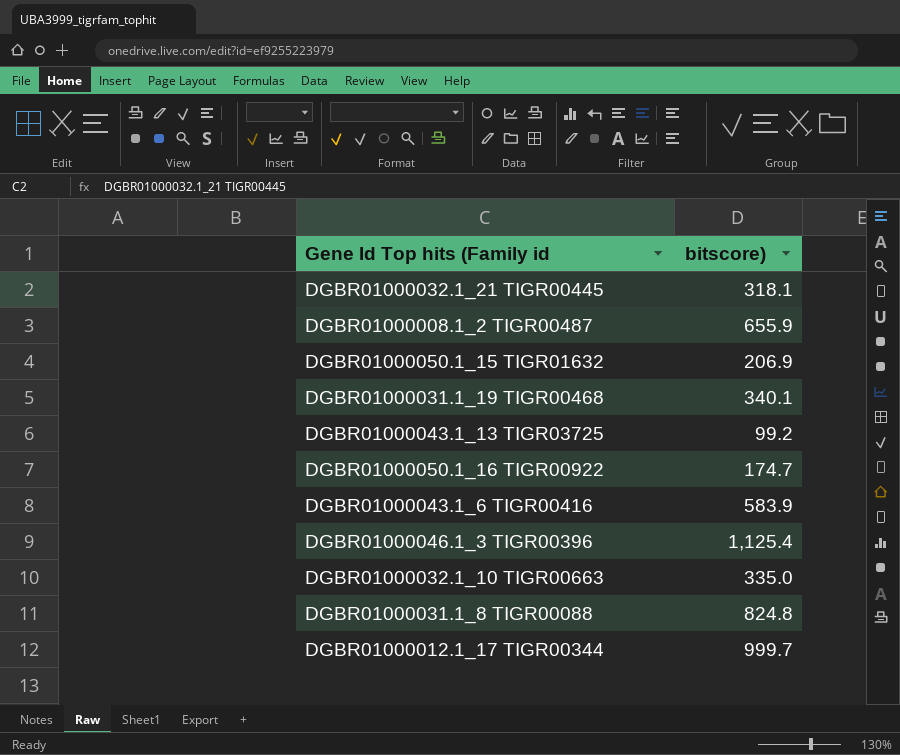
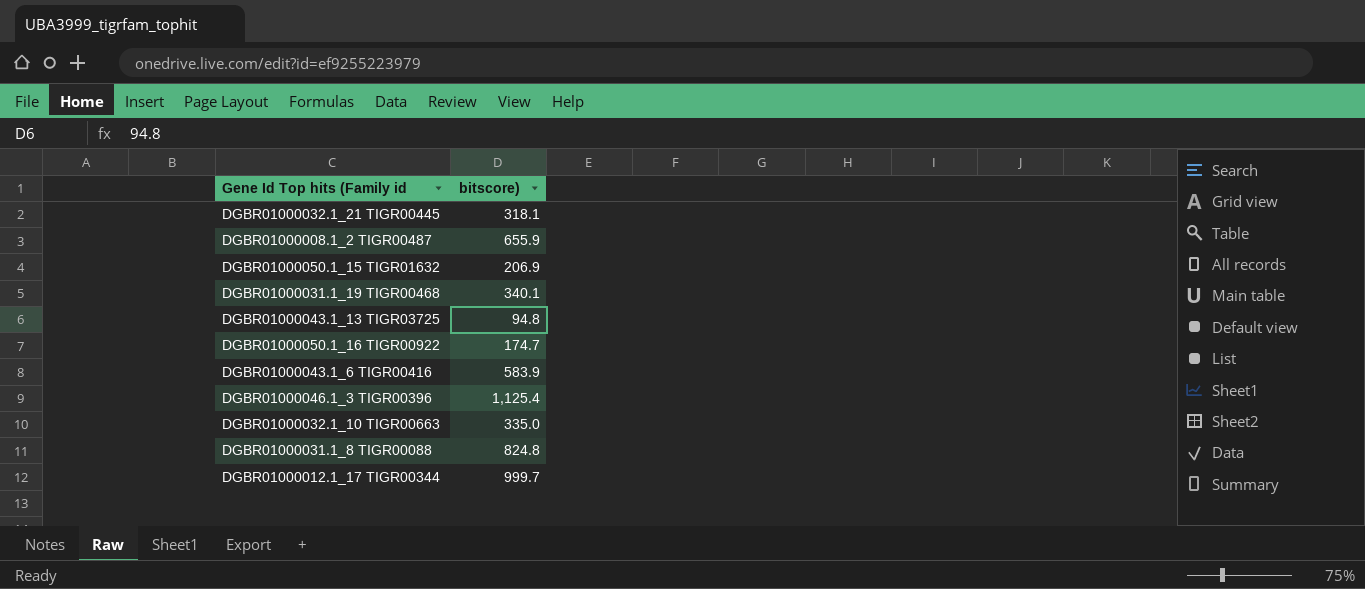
DGBR01000043.1_13 TIGR03725 | bitscore): 99.2 -> 94.8

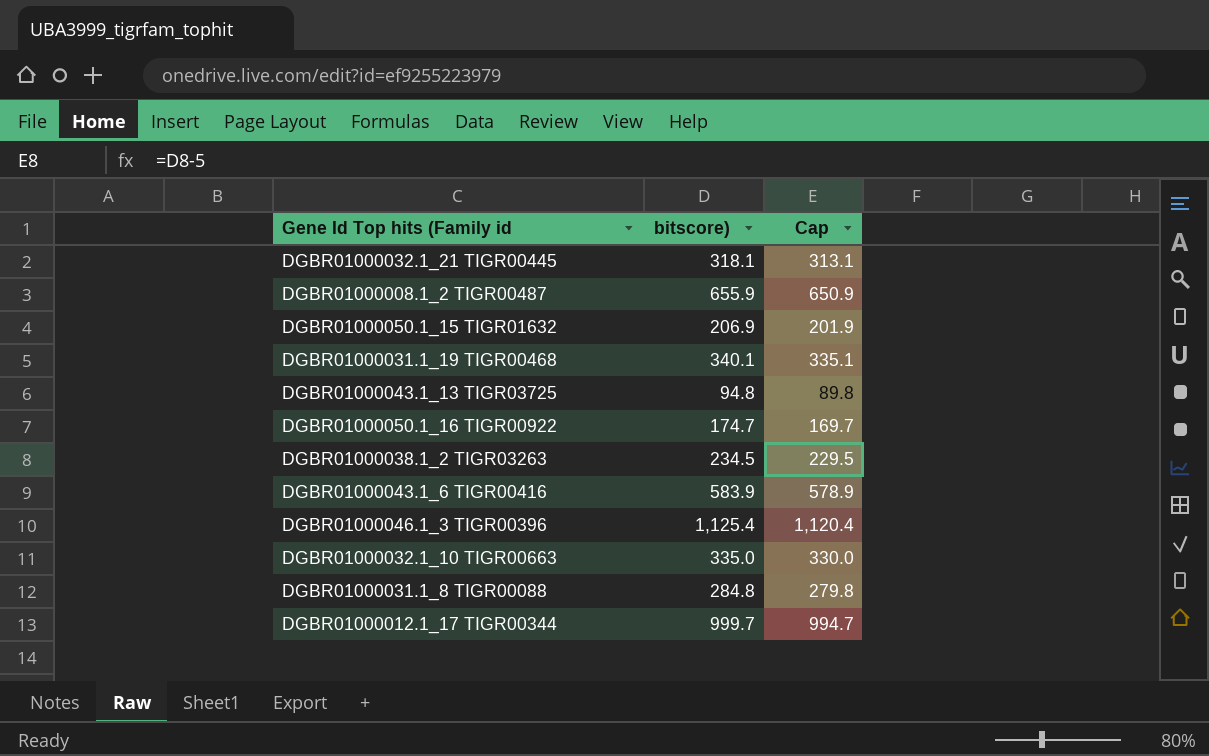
column Cap | formula: none -> [bitscore)] - 5
row DGBR01000038.1_2 TIGR03263: none -> 234.5 | 229.5
DGBR01000031.1_8 TIGR00088 | bitscore): 824.8 -> 284.8

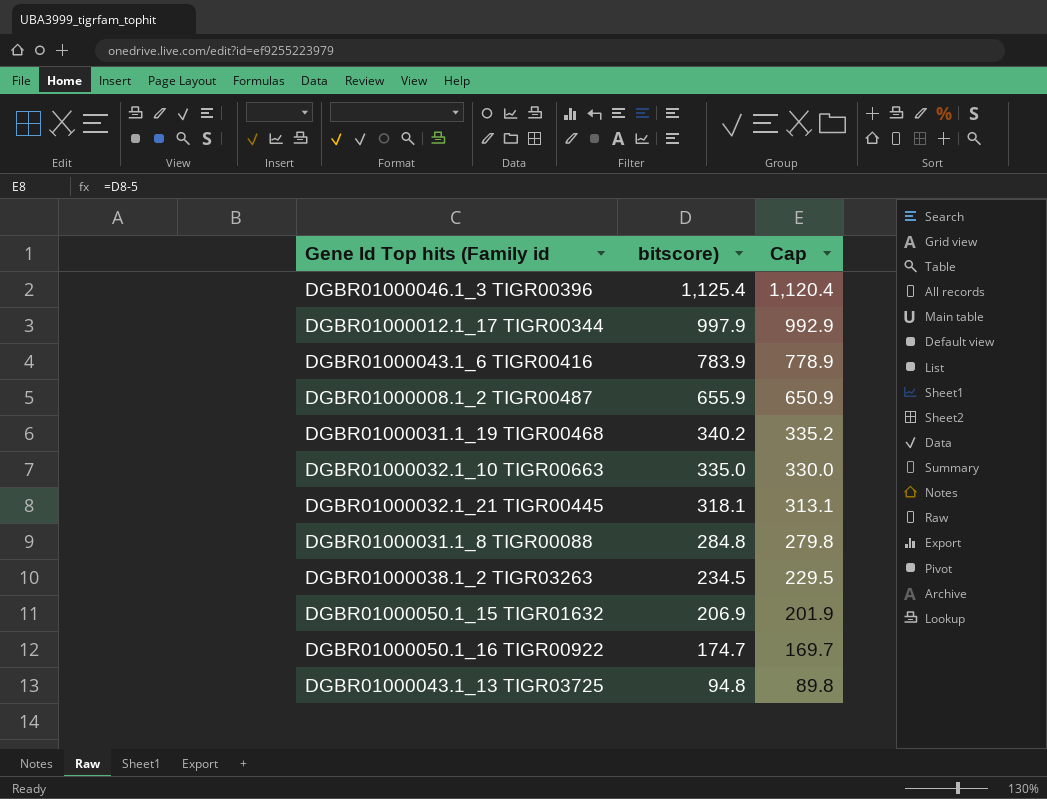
row order: none -> bitscore) descending
DGBR01000012.1_17 TIGR00344 | bitscore): 999.7 -> 997.9
DGBR01000012.1_17 TIGR00344 | Cap: 994.7 -> 992.9
DGBR01000043.1_6 TIGR00416 | bitscore): 583.9 -> 783.9
DGBR01000043.1_6 TIGR00416 | Cap: 578.9 -> 778.9
DGBR01000031.1_19 TIGR00468 | bitscore): 340.1 -> 340.2
DGBR01000031.1_19 TIGR00468 | Cap: 335.1 -> 335.2

